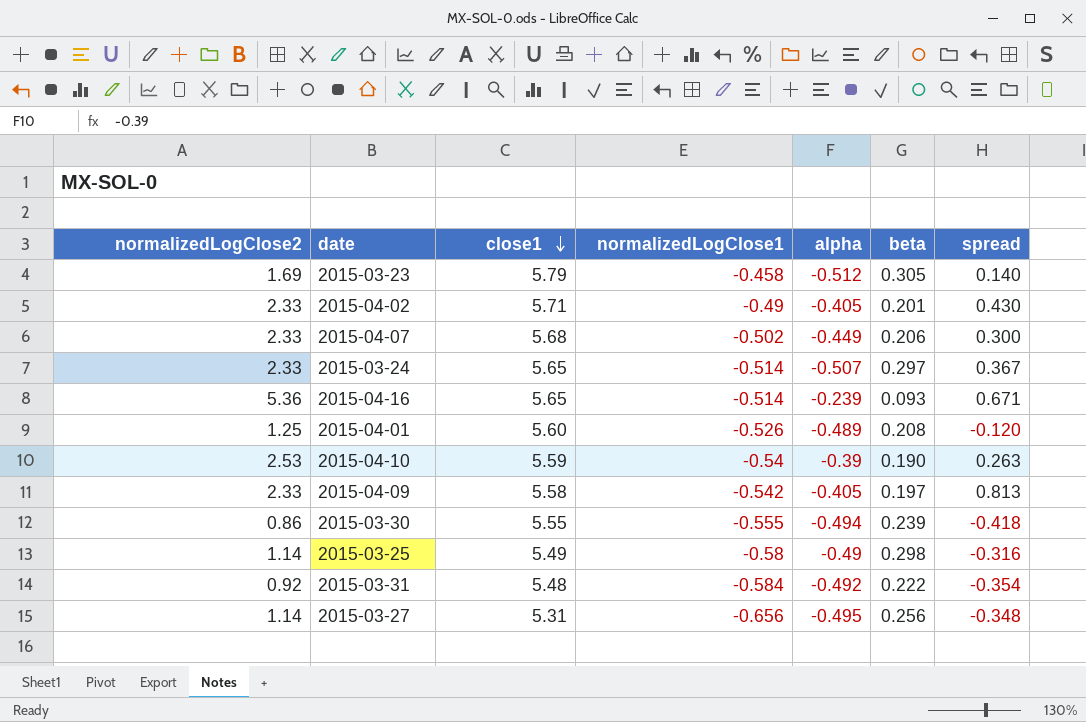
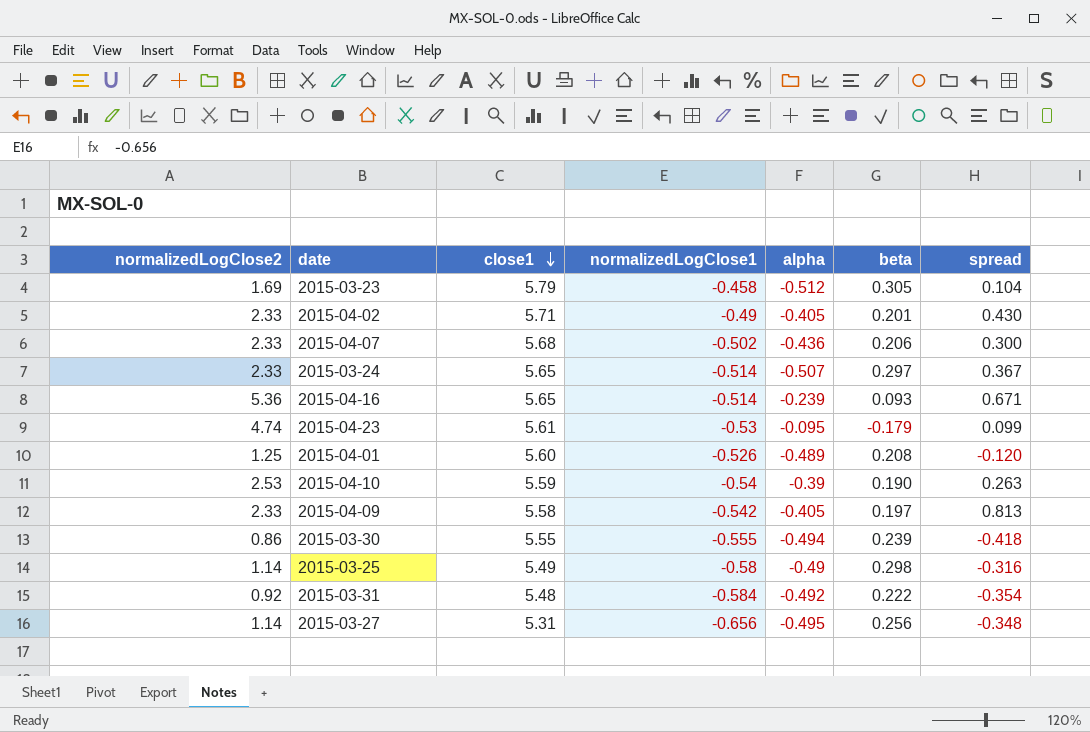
2015-03-23 | spread: 0.140 -> 0.104
2015-04-07 | alpha: -0.449 -> -0.436
row 2015-04-23: none -> 4.74 | 5.61 | -0.53 | -0.095 | -0.179 | 0.099

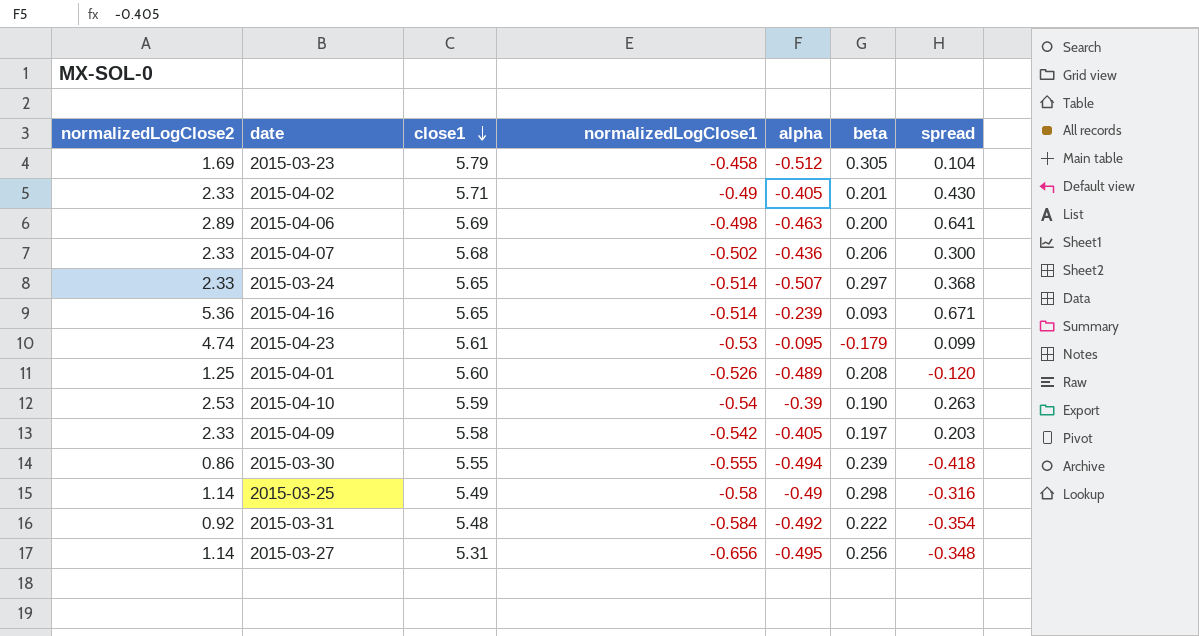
row 2015-04-06: none -> 2.89 | 5.69 | -0.498 | -0.463 | 0.200 | 0.641
2015-03-24 | spread: 0.367 -> 0.368
2015-04-09 | spread: 0.813 -> 0.203

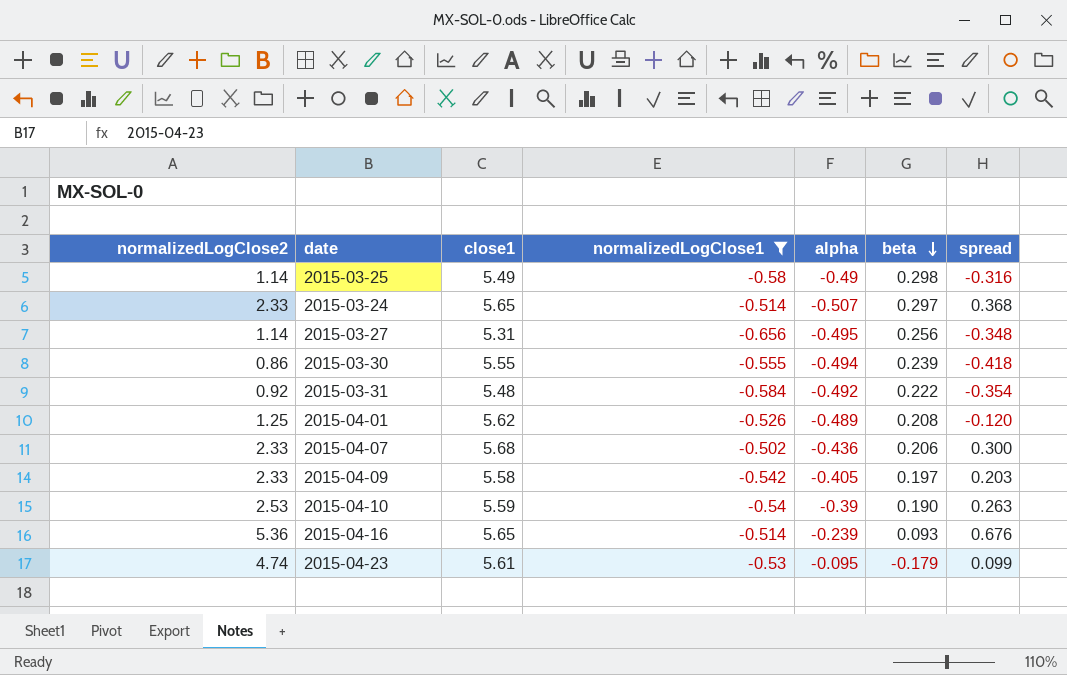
filter: none -> normalizedLogClose1 <= -0.502
row order: close1 descending -> beta descending
2015-04-01 | close1: 5.60 -> 5.62
2015-04-16 | spread: 0.671 -> 0.676

